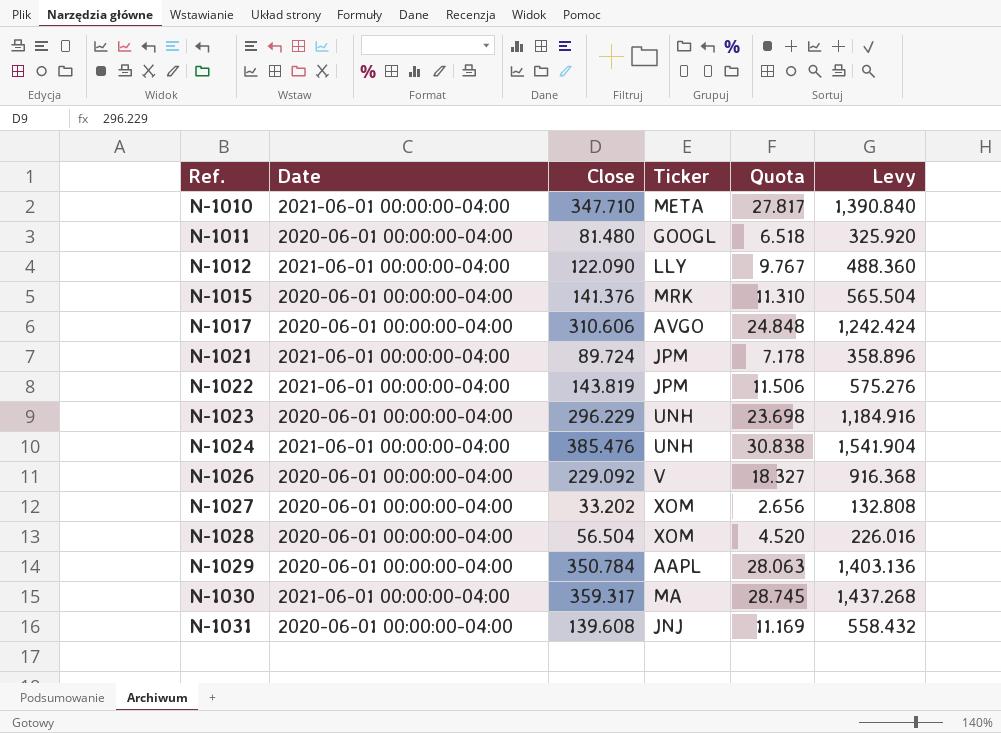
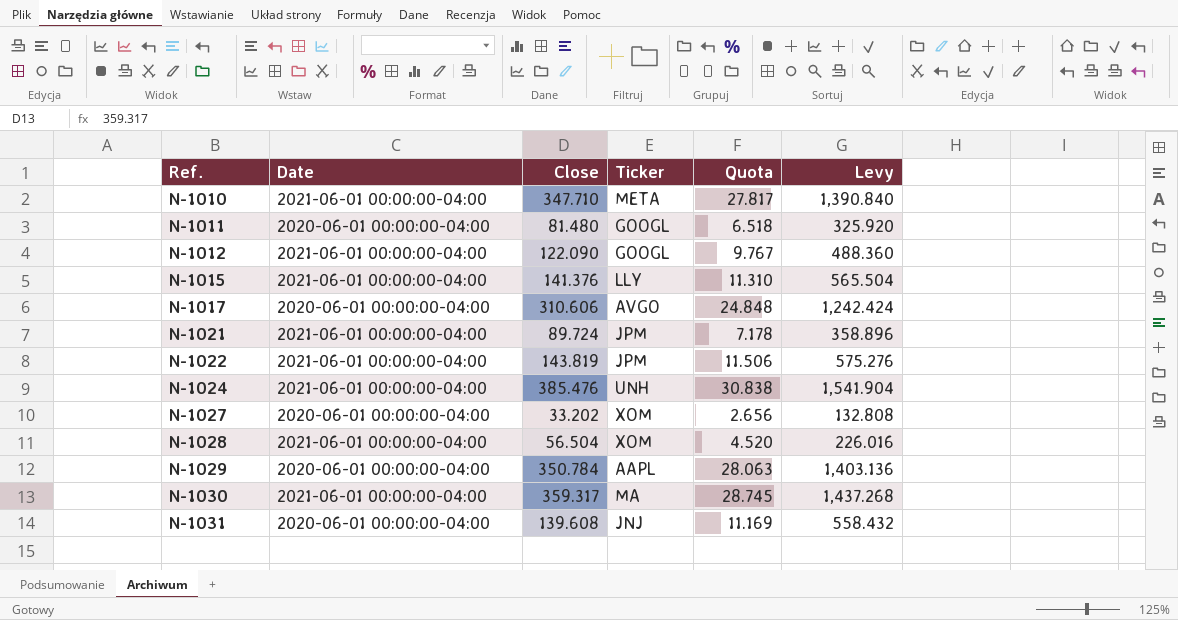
row N-1023: 2020-06-01 00:00:00-04:00 | 296.229 | UNH | 23.698 | 1,184.916 -> none
row N-1026: 2020-06-01 00:00:00-04:00 | 229.092 | V | 18.327 | 916.368 -> none
N-1012 | Ticker: LLY -> GOOGL
N-1015 | Date: 2020-06-01 00:00:00-04:00 -> 2021-06-01 00:00:00-04:00
N-1015 | Ticker: MRK -> LLY
N-1028 | Date: 2020-06-01 00:00:00-04:00 -> 2021-06-01 00:00:00-04:00

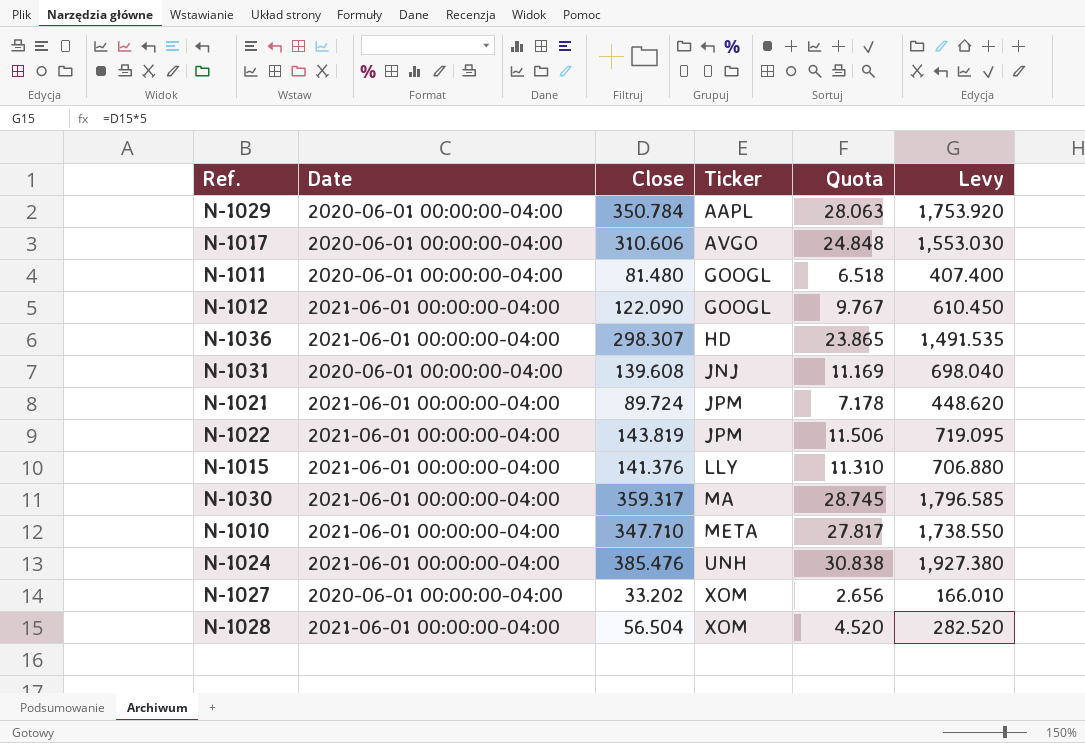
row order: Ref. ascending -> Ticker ascending
column Levy | formula: [Close] * 4 -> [Close] * 5
row N-1036: none -> 2021-06-01 00:00:00-04:00 | 298.307 | HD | 23.865 | 1,491.535

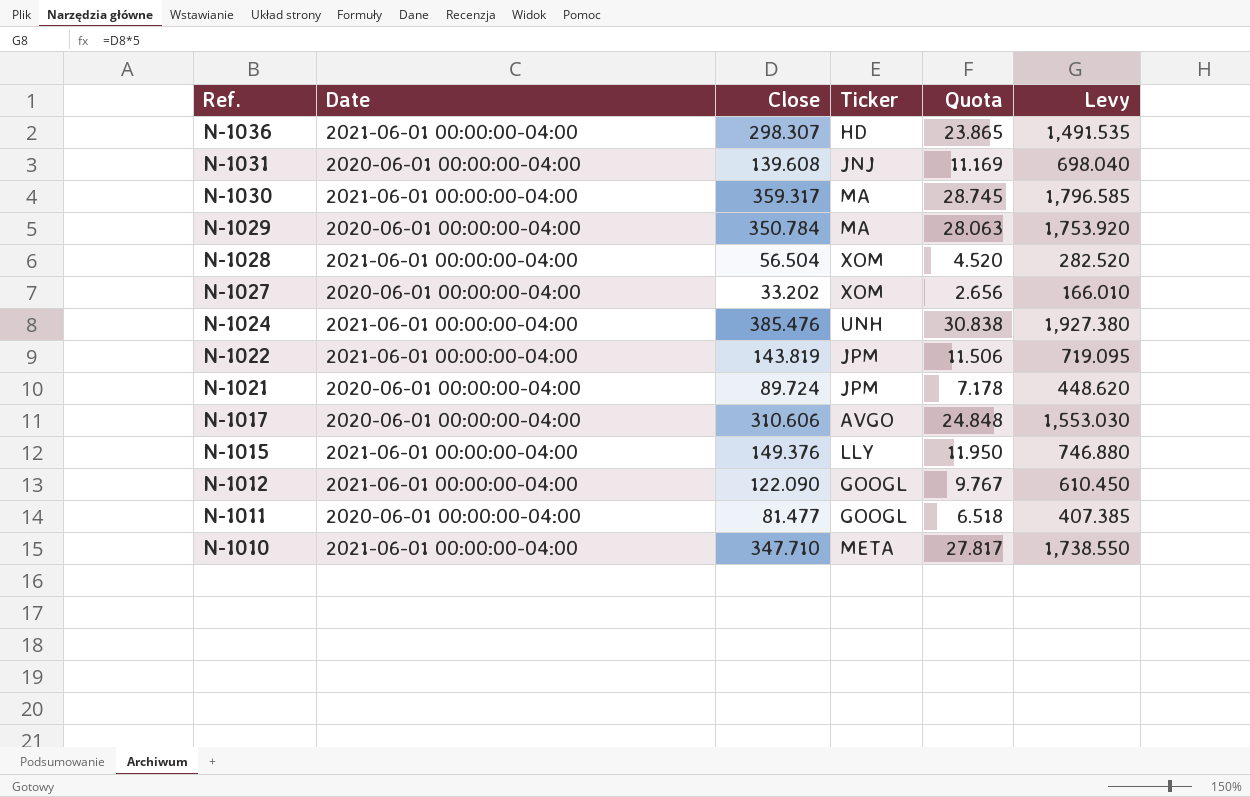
row order: Ticker ascending -> Ref. descending
N-1029 | Ticker: AAPL -> MA
N-1021 | Date: 2021-06-01 00:00:00-04:00 -> 2020-06-01 00:00:00-04:00
N-1015 | Close: 141.376 -> 149.376
N-1015 | Quota: 11.310 -> 11.950
N-1015 | Levy: 706.880 -> 746.880
N-1011 | Close: 81.480 -> 81.477
N-1011 | Levy: 407.400 -> 407.385

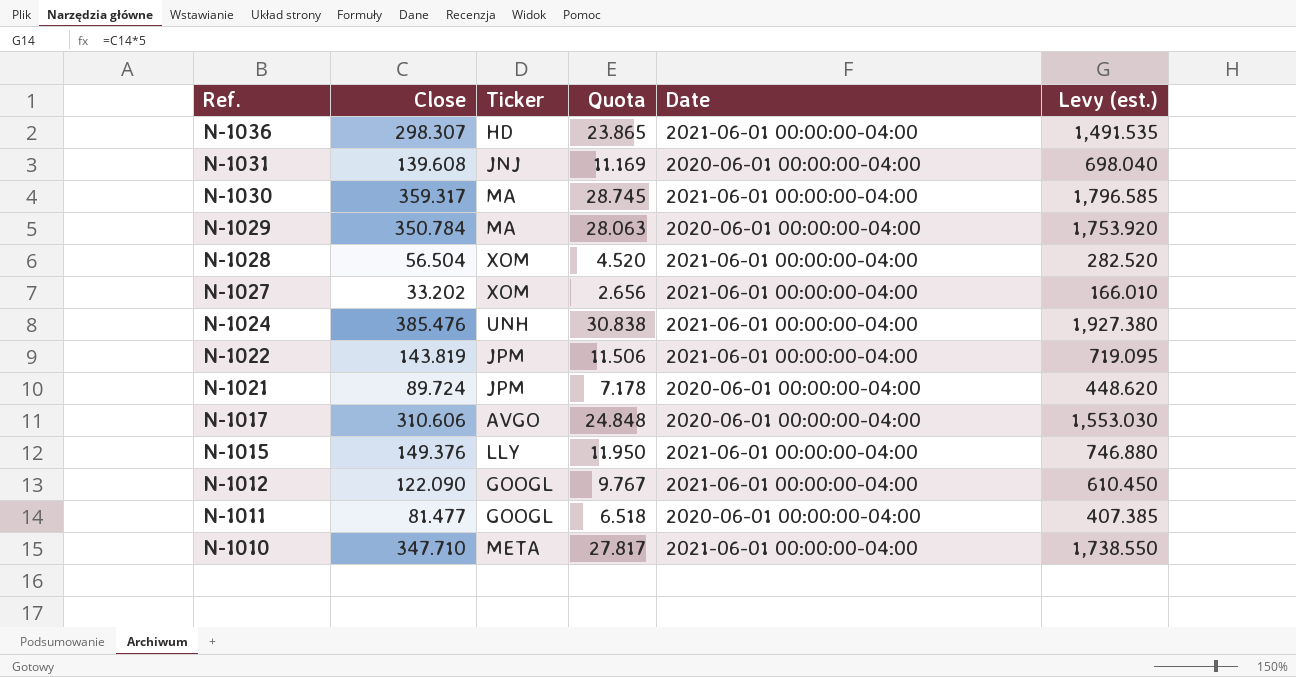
column Date | position: 2 -> 5
column name: Levy -> Levy (est.)
N-1027 | Date: 2020-06-01 00:00:00-04:00 -> 2021-06-01 00:00:00-04:00

